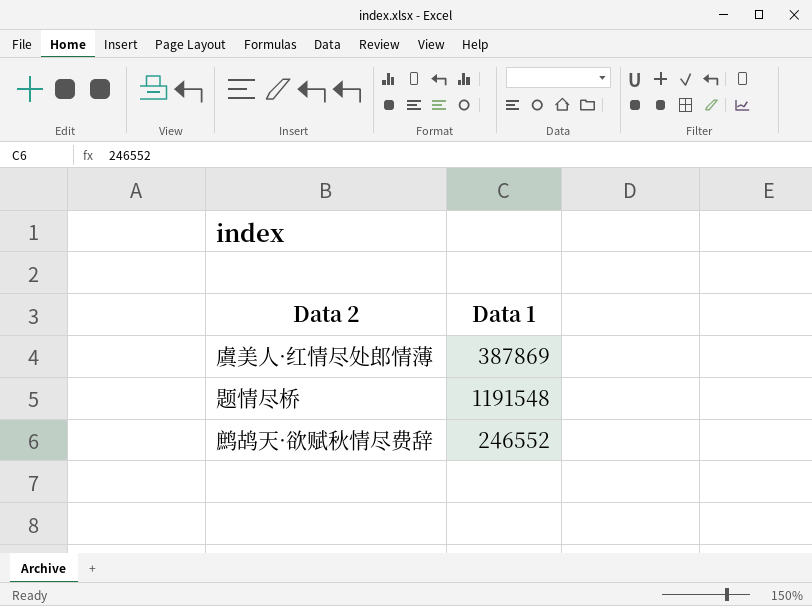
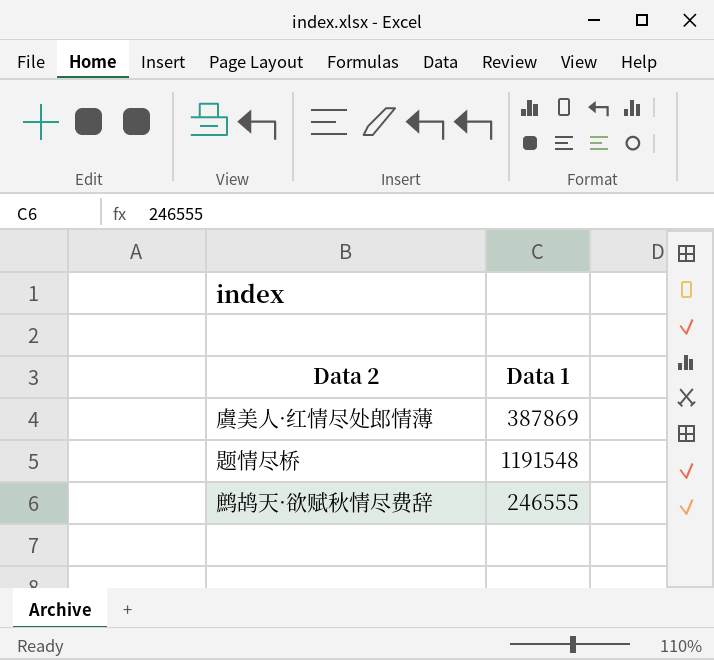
鹧鸪天·欲赋秋情尽费辞 | Data 1: 246552 -> 246555

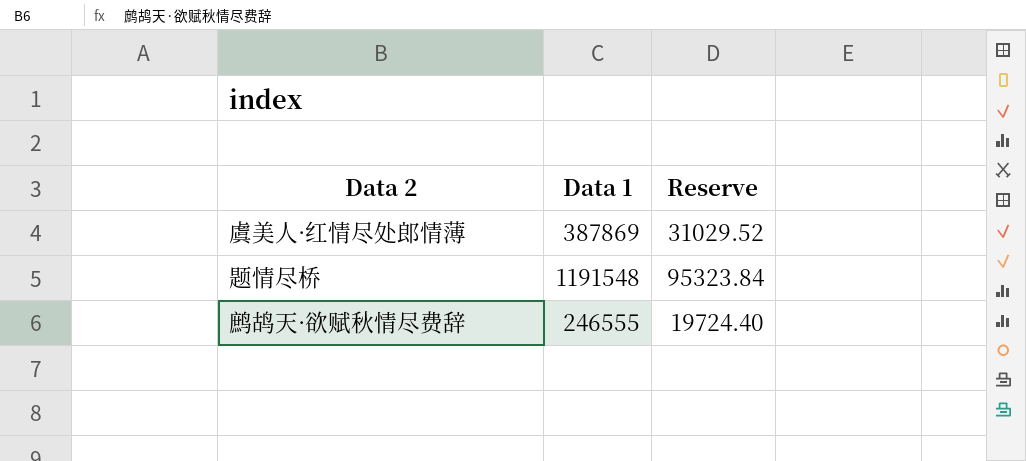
column Reserve | formula: none -> [Data 1] * 0.08

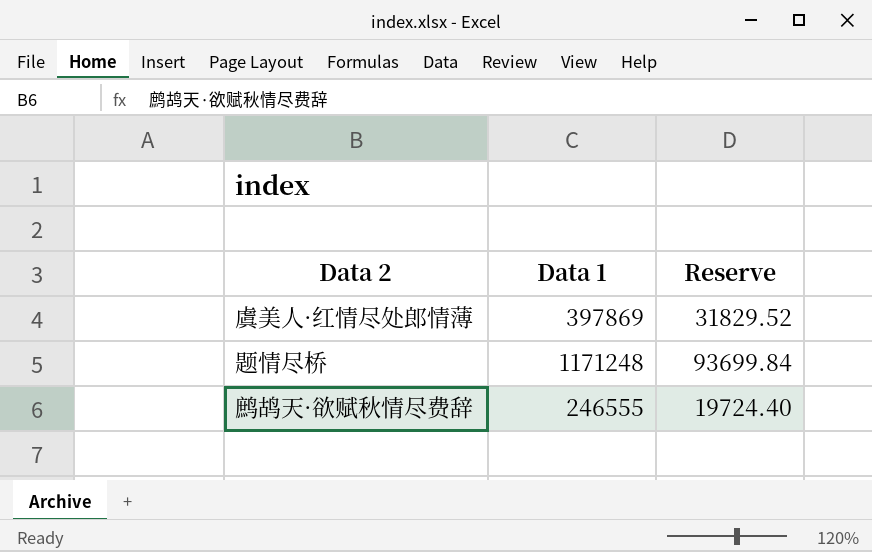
虞美人·红情尽处郎情薄 | Data 1: 387869 -> 397869
虞美人·红情尽处郎情薄 | Reserve: 31029.52 -> 31829.52
题情尽桥 | Data 1: 1191548 -> 1171248
题情尽桥 | Reserve: 95323.84 -> 93699.84

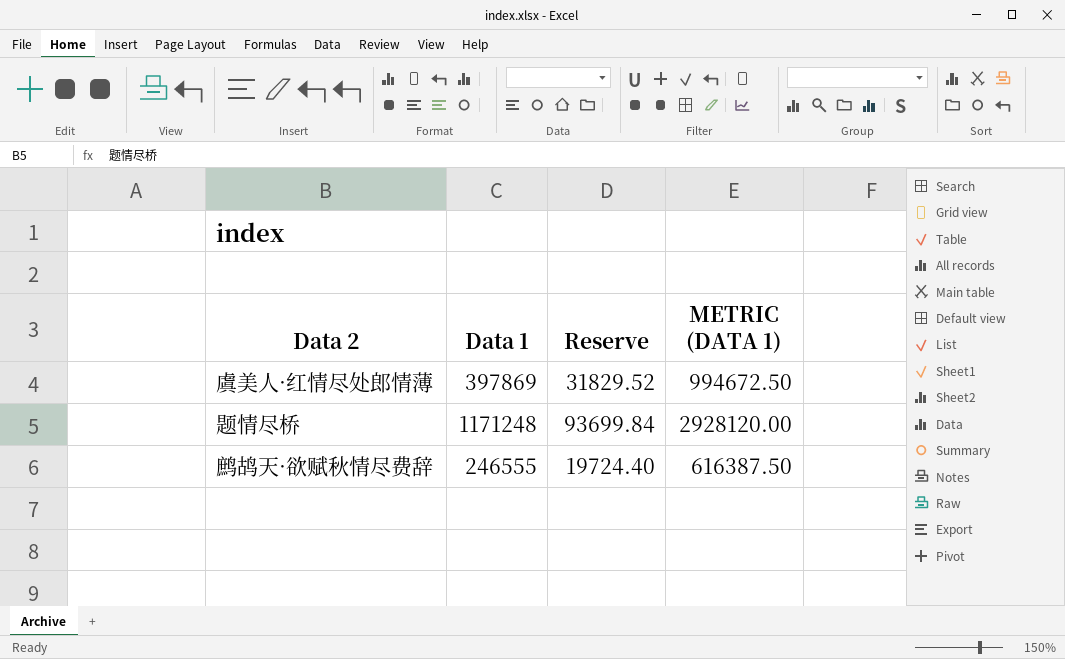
column METRIC (DATA 1) | formula: none -> [Data 1] * 2.5

